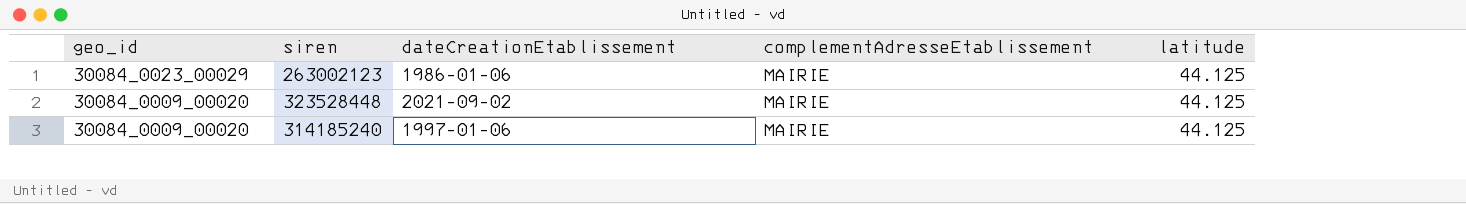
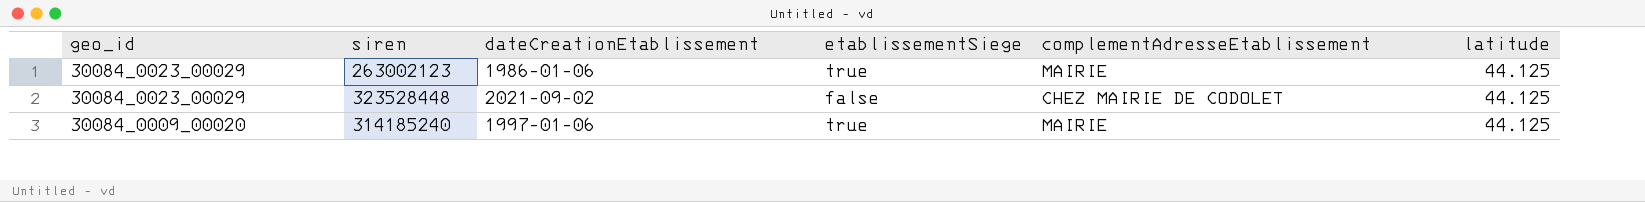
column etablissementSiege | position: none -> 4
323528448 | geo_id: 30084_0009_00020 -> 30084_0023_00029
323528448 | complementAdresseEtablissement: MAIRIE -> CHEZ MAIRIE DE CODOLET

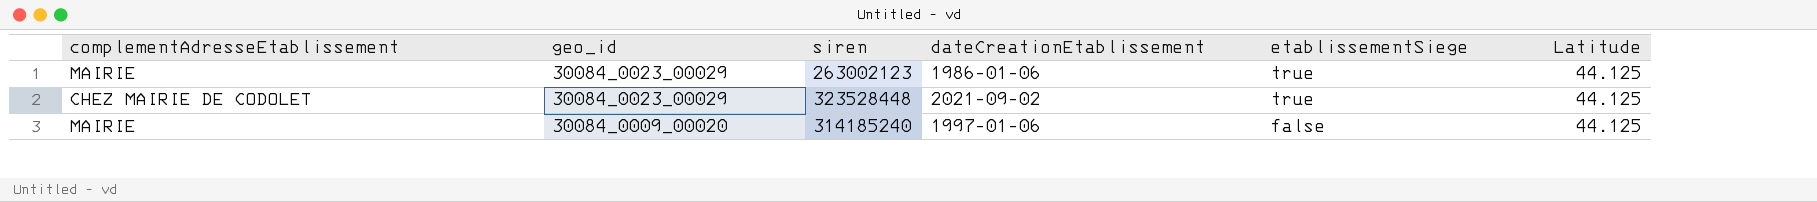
column complementAdresseEtablissement | position: 5 -> 1
column name: latitude -> Latitude
323528448 | etablissementSiege: false -> true
314185240 | etablissementSiege: true -> false

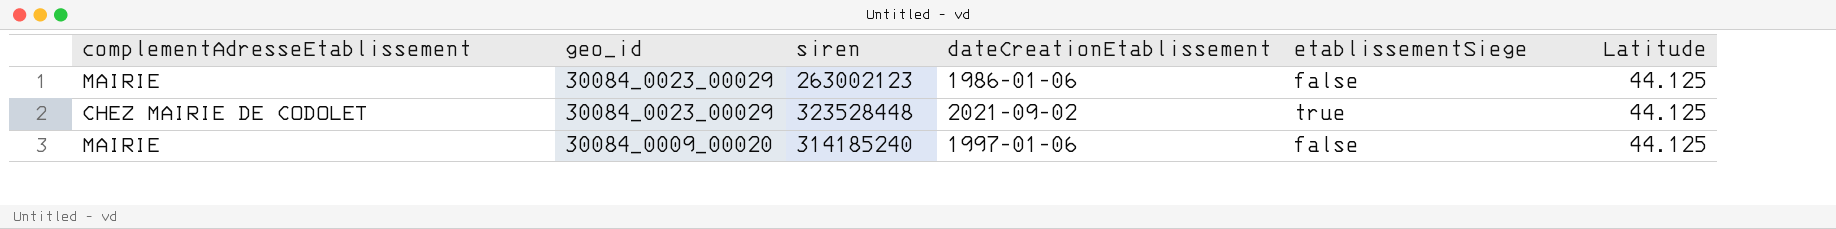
263002123 | etablissementSiege: true -> false

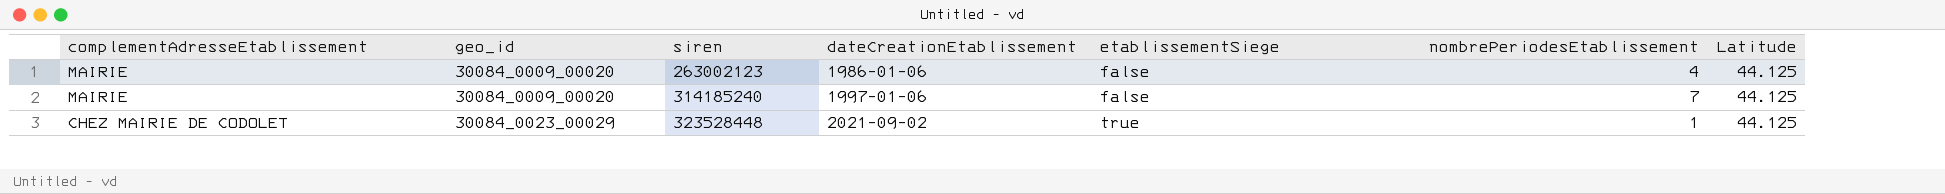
row order: geo_id descending -> complementAdresseEtablissement descending
column nombrePeriodesEtablissement | position: none -> 6
263002123 | geo_id: 30084_0023_00029 -> 30084_0009_00020

